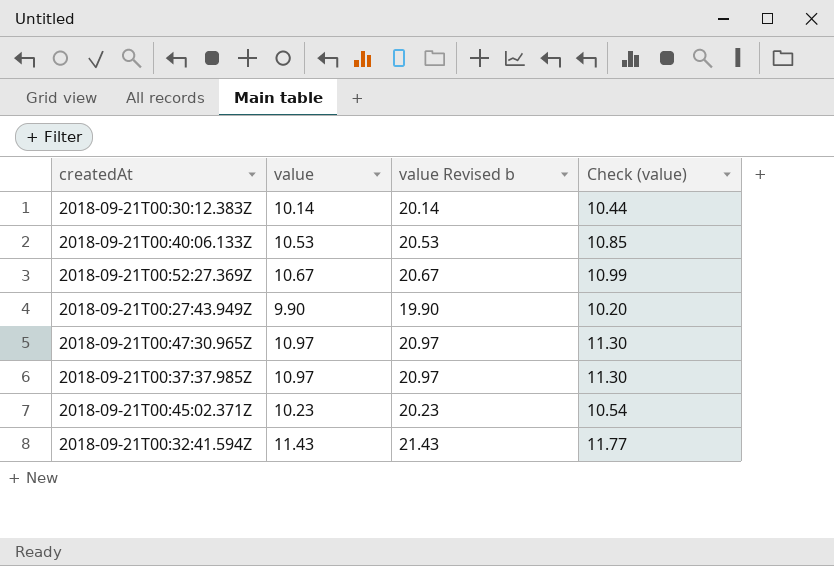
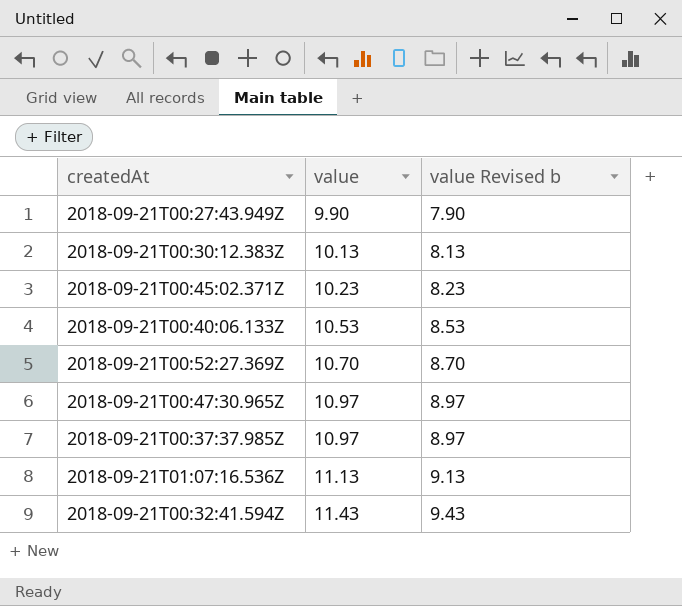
row order: none -> value ascending
column Check (value) | formula: [value] * 1.03 -> none
column value Revised b | formula: [value] + 10 -> [value] - 2
2018-09-21T00:30:12.383Z | value: 10.14 -> 10.13
2018-09-21T00:52:27.369Z | value: 10.67 -> 10.70
row 2018-09-21T01:07:16.536Z: none -> 11.13 | 9.13

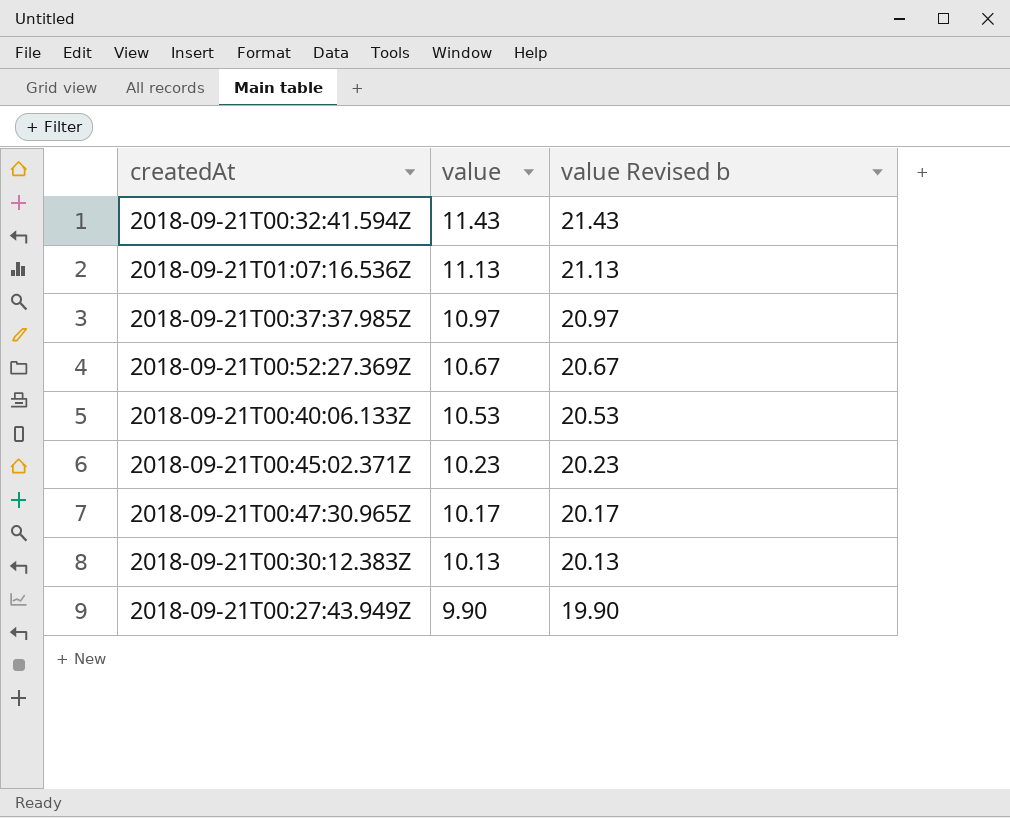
row order: value ascending -> value descending
column value Revised b | formula: [value] - 2 -> [value] + 10
2018-09-21T00:52:27.369Z | value: 10.70 -> 10.67
2018-09-21T00:47:30.965Z | value: 10.97 -> 10.17

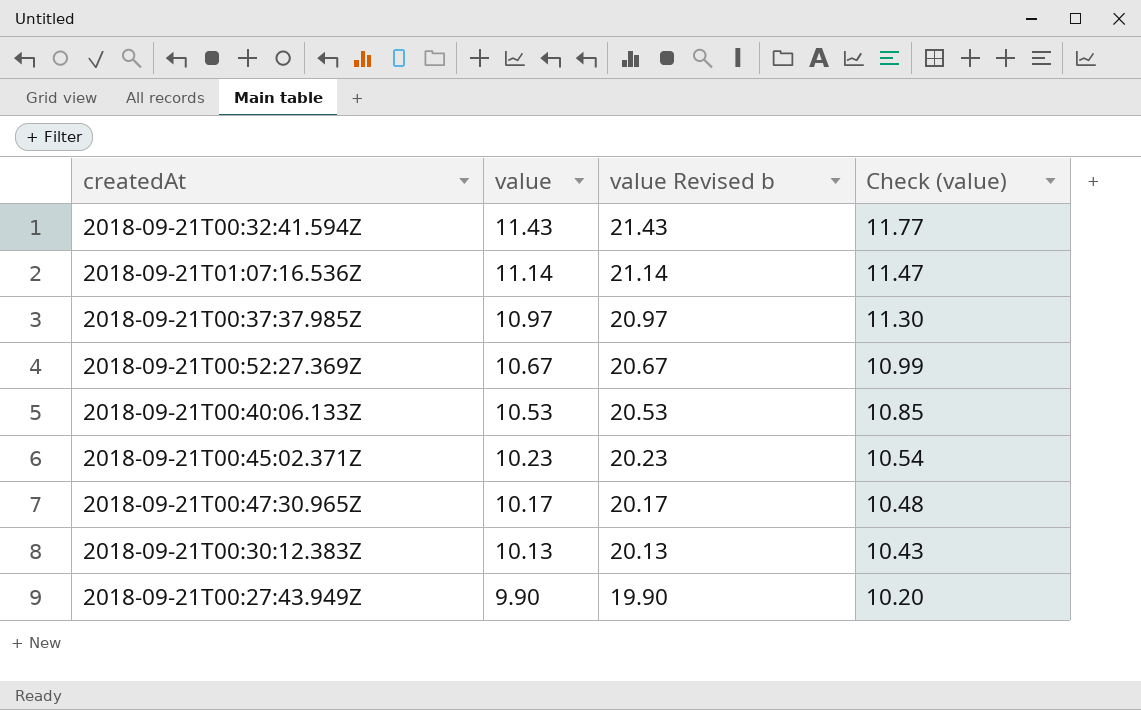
column Check (value) | formula: none -> [value] * 1.03
2018-09-21T01:07:16.536Z | value: 11.13 -> 11.14
2018-09-21T01:07:16.536Z | value Revised b: 21.13 -> 21.14

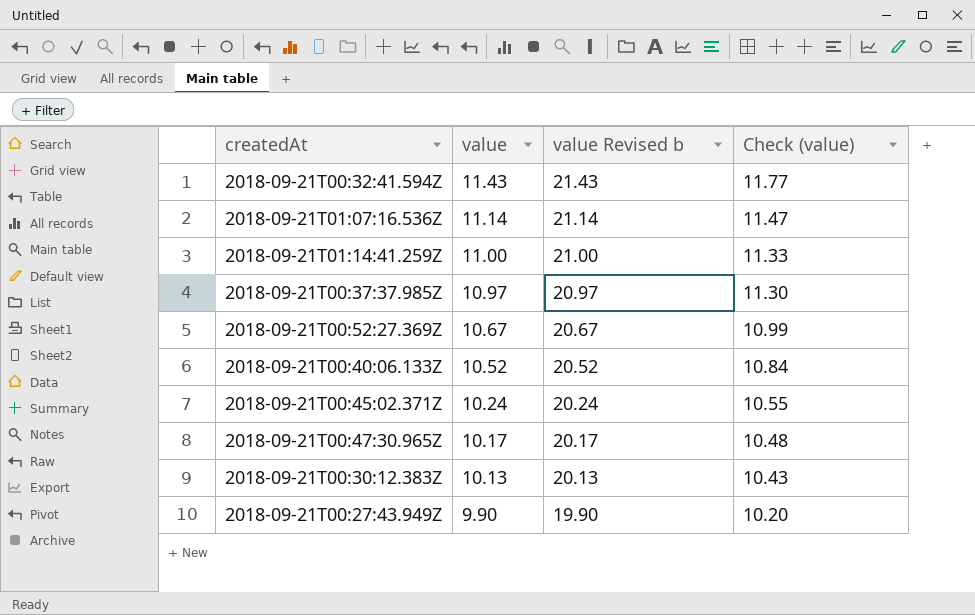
row 2018-09-21T01:14:41.259Z: none -> 11.00 | 21.00 | 11.33
2018-09-21T00:40:06.133Z | value: 10.53 -> 10.52
2018-09-21T00:40:06.133Z | value Revised b: 20.53 -> 20.52
2018-09-21T00:40:06.133Z | Check (value): 10.85 -> 10.84
2018-09-21T00:45:02.371Z | value: 10.23 -> 10.24
2018-09-21T00:45:02.371Z | value Revised b: 20.23 -> 20.24
2018-09-21T00:45:02.371Z | Check (value): 10.54 -> 10.55

